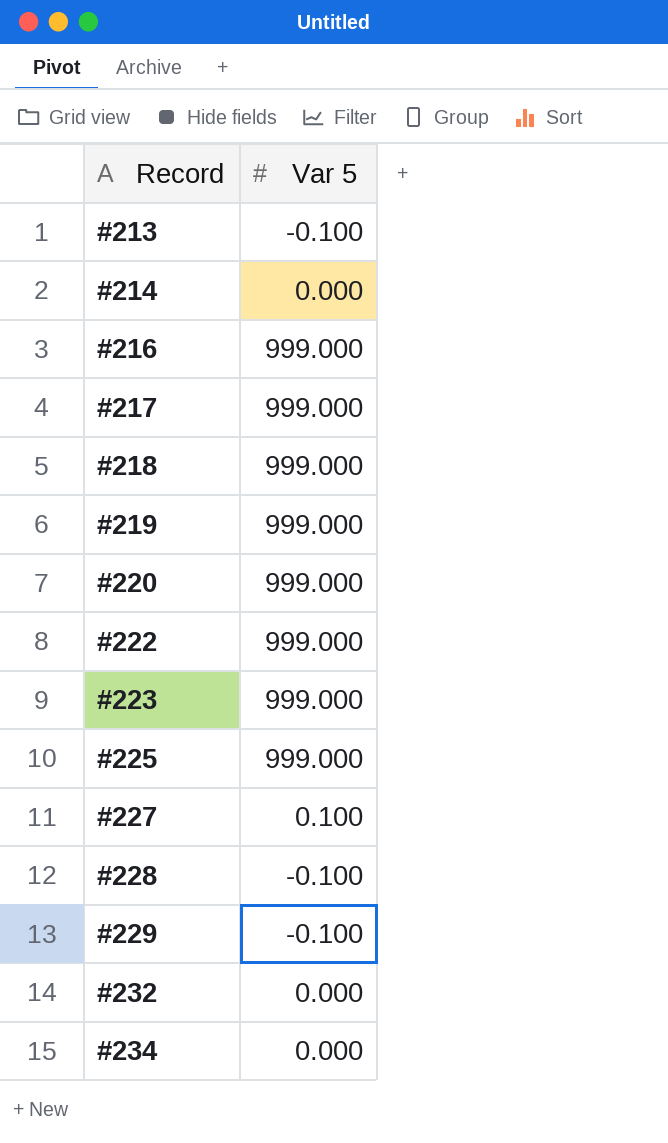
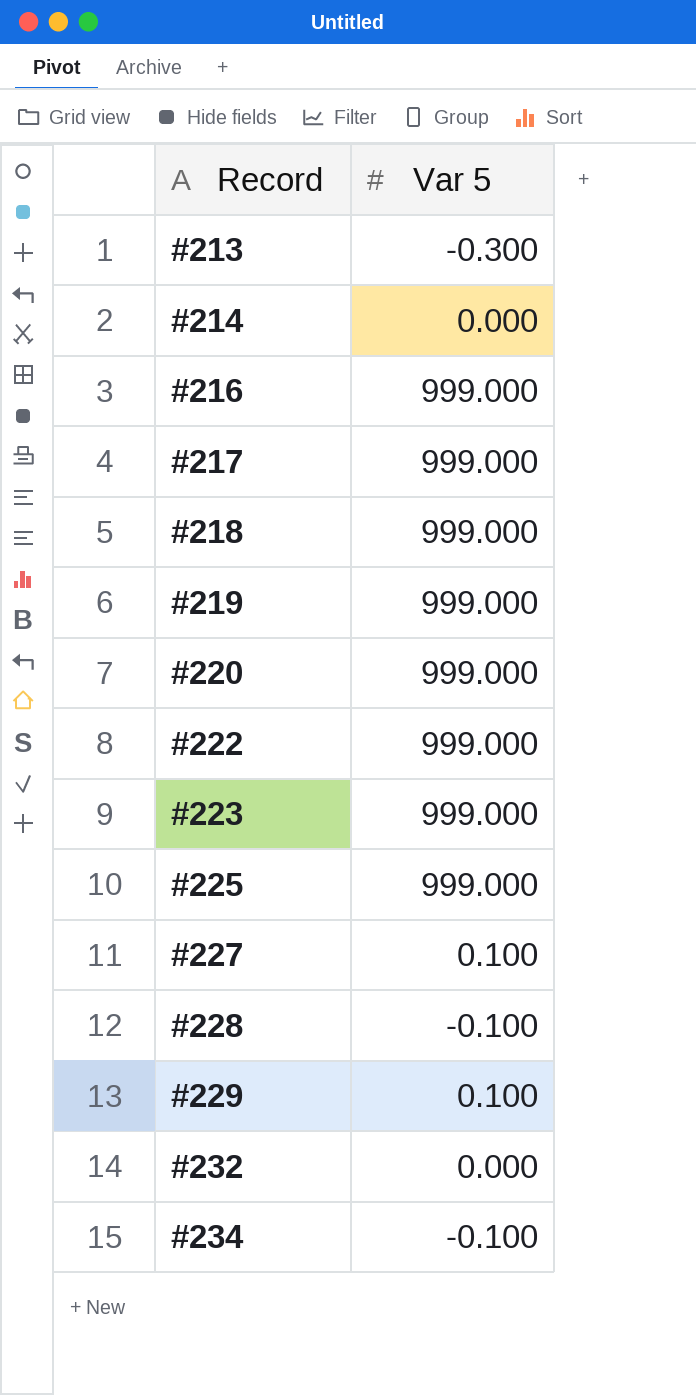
#213 | Var 5: -0.100 -> -0.300
#229 | Var 5: -0.100 -> 0.100
#234 | Var 5: 0.000 -> -0.100

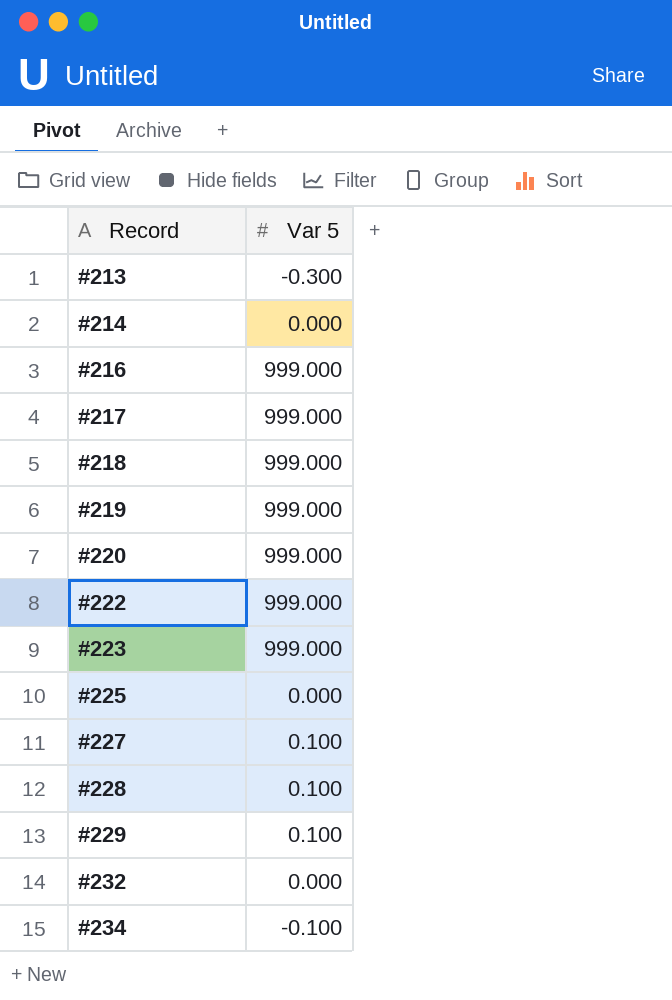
#225 | Var 5: 999.000 -> 0.000
#228 | Var 5: -0.100 -> 0.100

